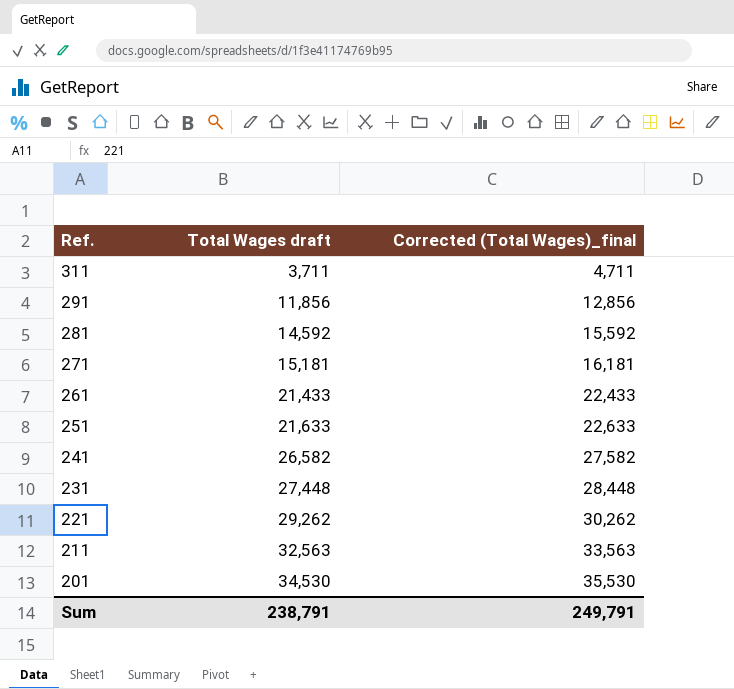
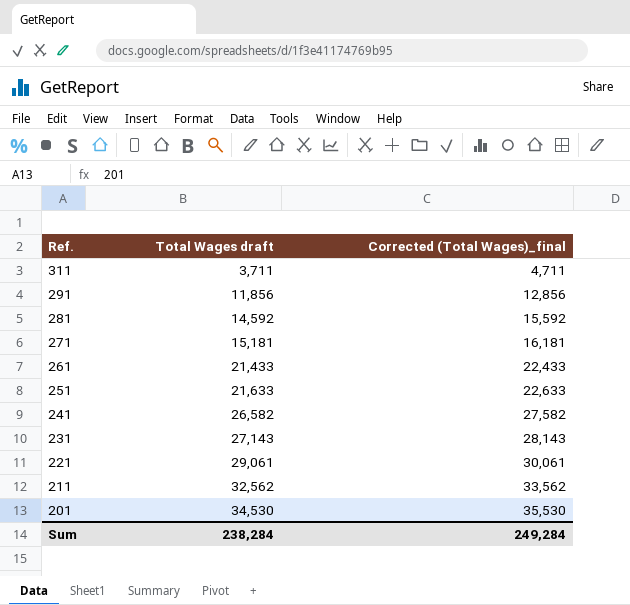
231 | Total Wages draft: 27,448 -> 27,143
231 | Corrected (Total Wages)_final: 28,448 -> 28,143
221 | Total Wages draft: 29,262 -> 29,061
221 | Corrected (Total Wages)_final: 30,262 -> 30,061
211 | Total Wages draft: 32,563 -> 32,562
211 | Corrected (Total Wages)_final: 33,563 -> 33,562
Sum | Total Wages draft: 238,791 -> 238,284
Sum | Corrected (Total Wages)_final: 249,791 -> 249,284

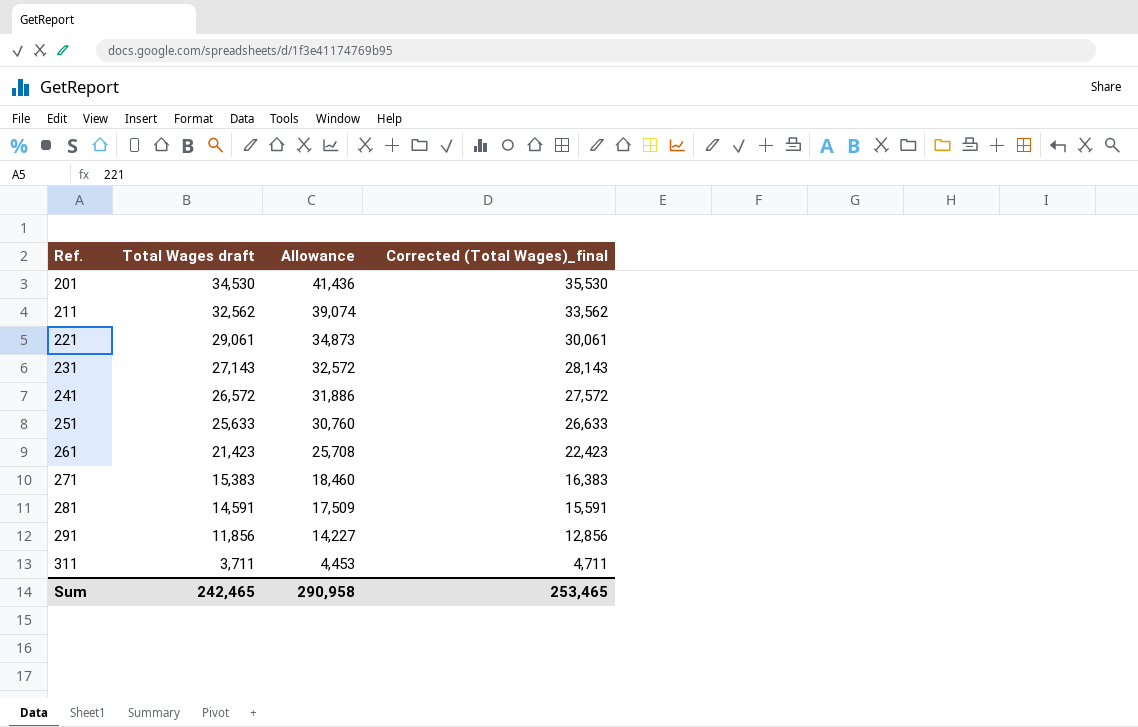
row order: Ref. descending -> Ref. ascending
column Allowance | formula: none -> [Total Wages draft] * 1.2
241 | Total Wages draft: 26,582 -> 26,572
241 | Corrected (Total Wages)_final: 27,582 -> 27,572
251 | Total Wages draft: 21,633 -> 25,633
251 | Corrected (Total Wages)_final: 22,633 -> 26,633
261 | Total Wages draft: 21,433 -> 21,423
261 | Corrected (Total Wages)_final: 22,433 -> 22,423
271 | Total Wages draft: 15,181 -> 15,383
271 | Corrected (Total Wages)_final: 16,181 -> 16,383
281 | Total Wages draft: 14,592 -> 14,591
281 | Corrected (Total Wages)_final: 15,592 -> 15,591
Sum | Total Wages draft: 238,284 -> 242,465
Sum | Corrected (Total Wages)_final: 249,284 -> 253,465

